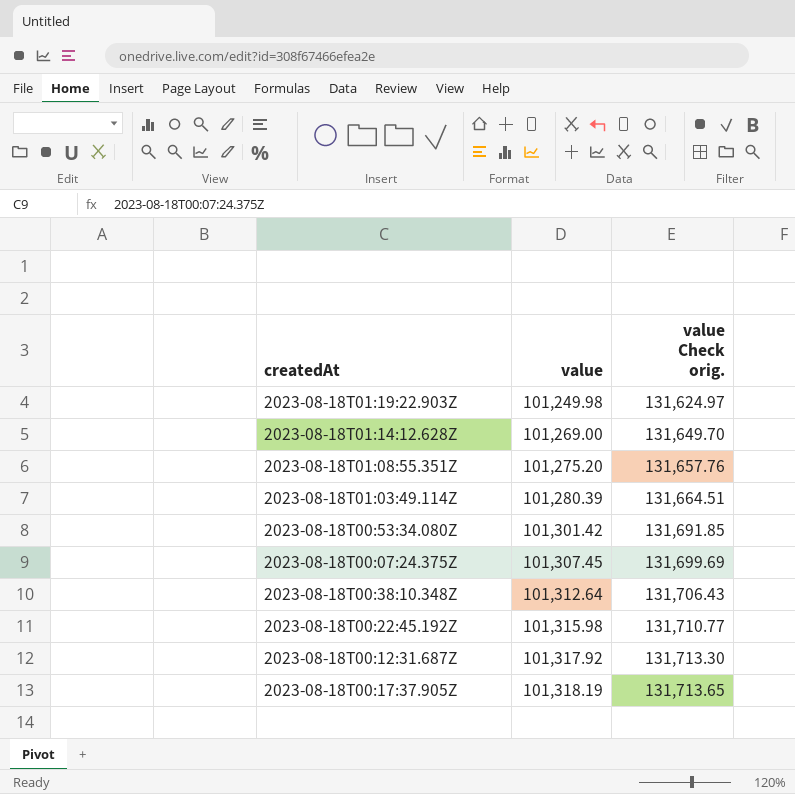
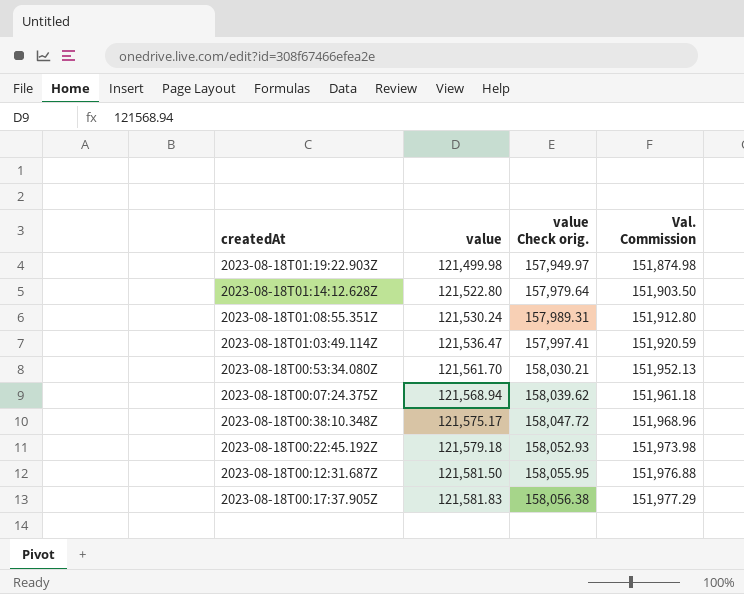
column Val. Commission | formula: none -> [value] * 1.25
2023-08-18T01:19:22.903Z | value: 101,249.98 -> 121,499.98
2023-08-18T01:19:22.903Z | value Check orig.: 131,624.97 -> 157,949.97
2023-08-18T01:14:12.628Z | value: 101,269.00 -> 121,522.80
2023-08-18T01:14:12.628Z | value Check orig.: 131,649.70 -> 157,979.64
2023-08-18T01:08:55.351Z | value: 101,275.20 -> 121,530.24
2023-08-18T01:08:55.351Z | value Check orig.: 131,657.76 -> 157,989.31
2023-08-18T01:03:49.114Z | value: 101,280.39 -> 121,536.47
2023-08-18T01:03:49.114Z | value Check orig.: 131,664.51 -> 157,997.41
2023-08-18T00:53:34.080Z | value: 101,301.42 -> 121,561.70
2023-08-18T00:53:34.080Z | value Check orig.: 131,691.85 -> 158,030.21
2023-08-18T00:07:24.375Z | value: 101,307.45 -> 121,568.94
2023-08-18T00:07:24.375Z | value Check orig.: 131,699.69 -> 158,039.62
2023-08-18T00:38:10.348Z | value: 101,312.64 -> 121,575.17
2023-08-18T00:38:10.348Z | value Check orig.: 131,706.43 -> 158,047.72
2023-08-18T00:22:45.192Z | value: 101,315.98 -> 121,579.18
2023-08-18T00:22:45.192Z | value Check orig.: 131,710.77 -> 158,052.93
2023-08-18T00:12:31.687Z | value: 101,317.92 -> 121,581.50
2023-08-18T00:12:31.687Z | value Check orig.: 131,713.30 -> 158,055.95
2023-08-18T00:17:37.905Z | value: 101,318.19 -> 121,581.83
2023-08-18T00:17:37.905Z | value Check orig.: 131,713.65 -> 158,056.38

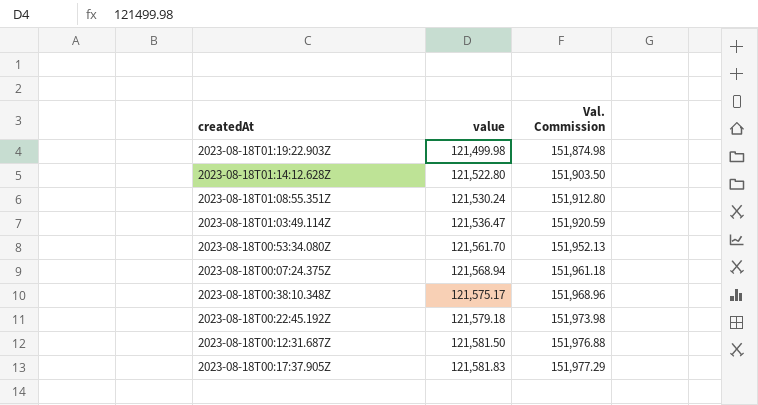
column value Check orig. | formula: [value] * 1.3 -> none

